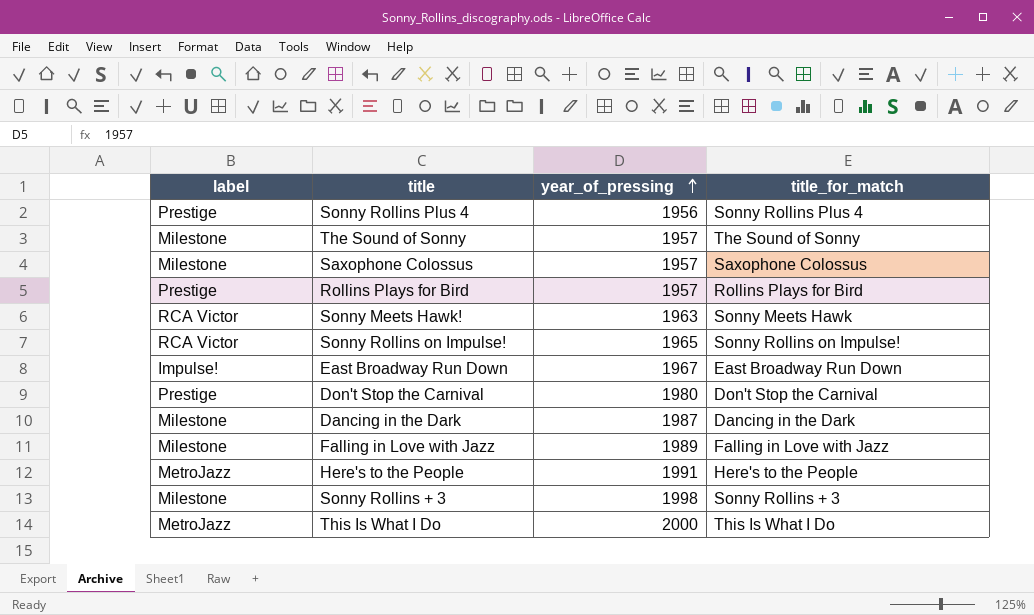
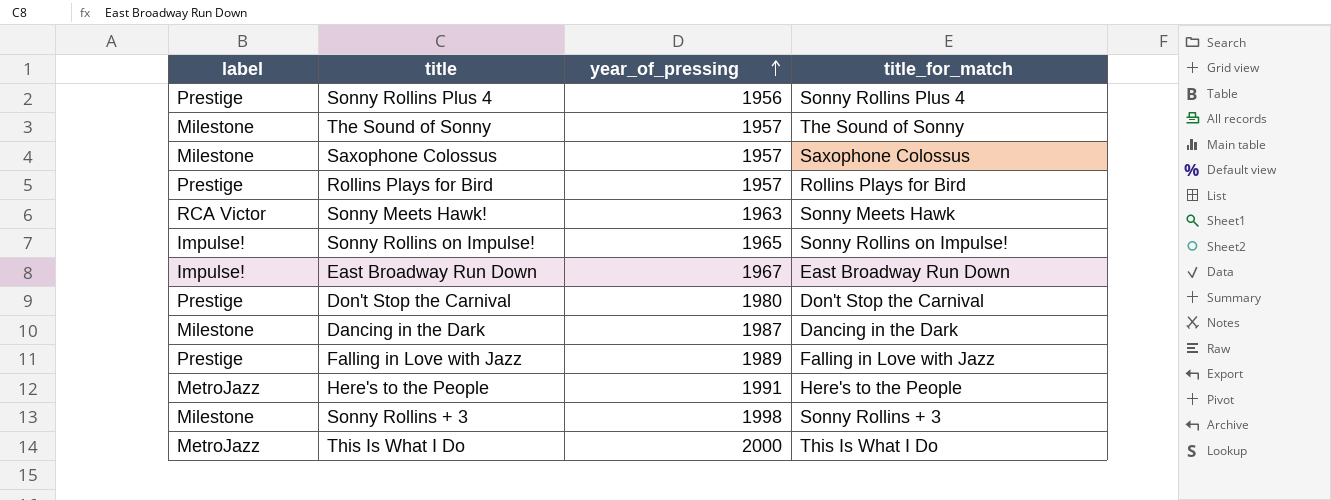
Sonny Rollins on Impulse! | label: RCA Victor -> Impulse!
Falling in Love with Jazz | label: Milestone -> Prestige

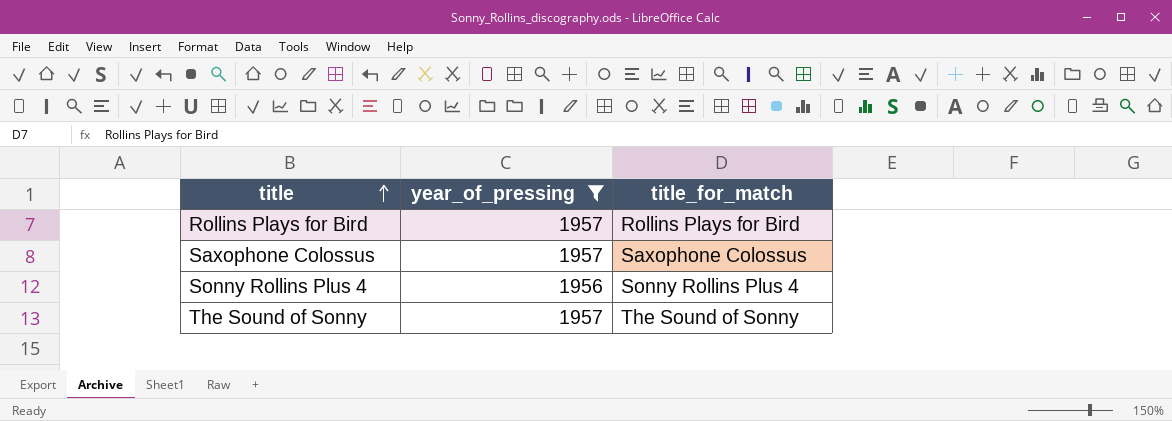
filter: none -> year_of_pressing <= 1957
row order: year_of_pressing ascending -> title ascending
column label | position: 1 -> none

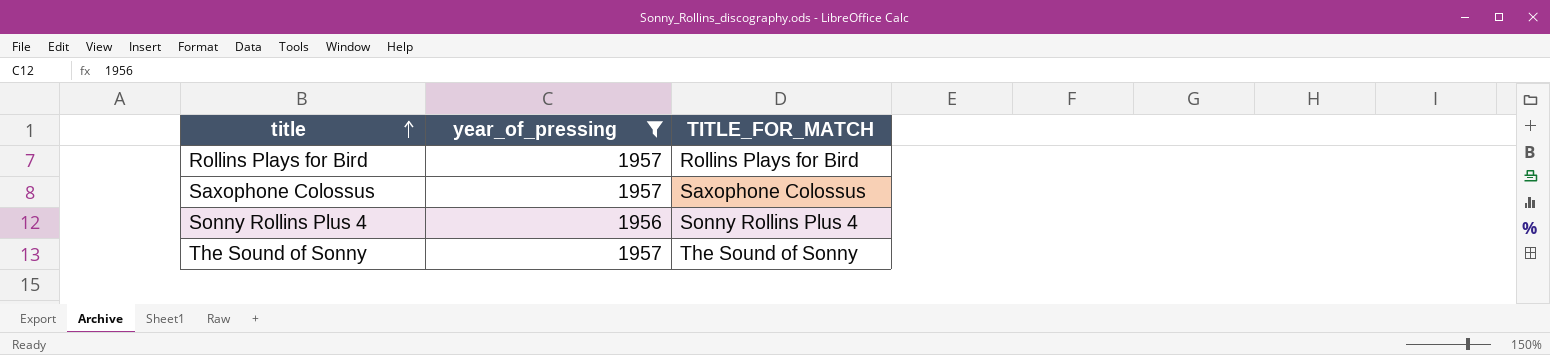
column name: title_for_match -> TITLE_FOR_MATCH

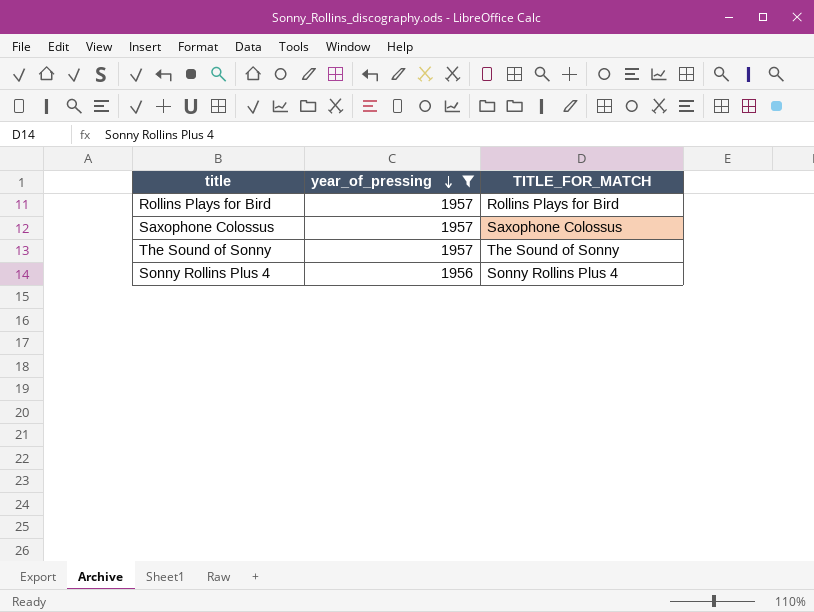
row order: title ascending -> year_of_pressing descending

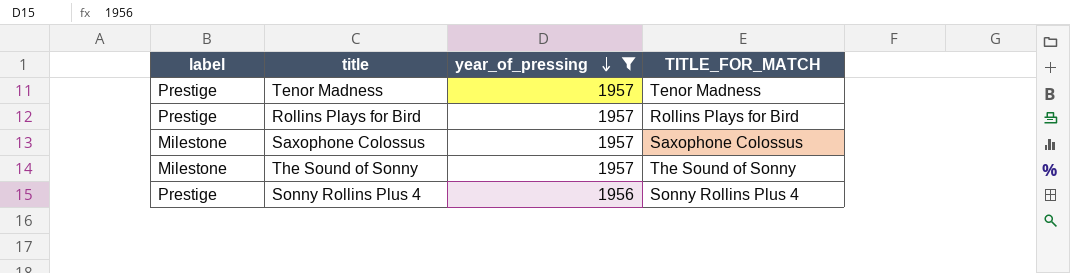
column label | position: none -> 1
row Tenor Madness: none -> Prestige | 1957 | Tenor Madness

